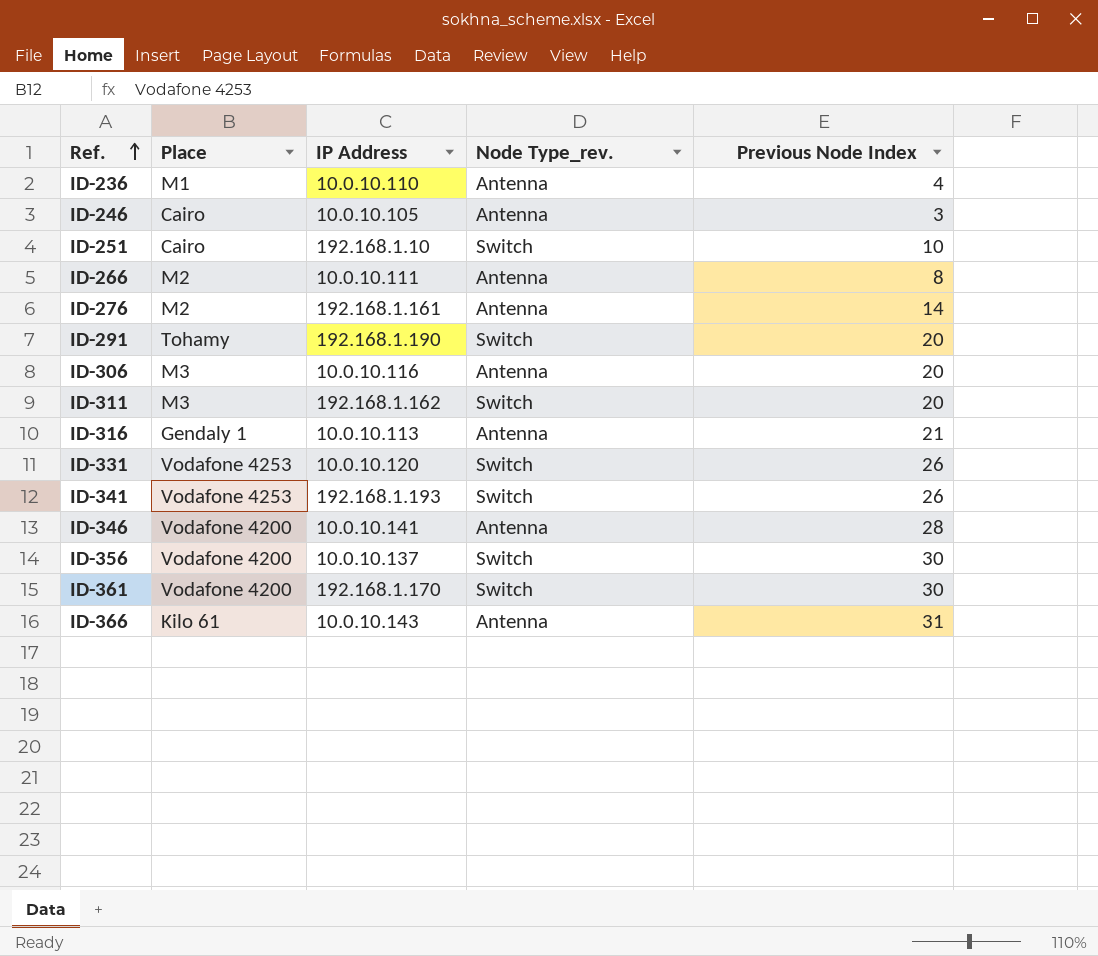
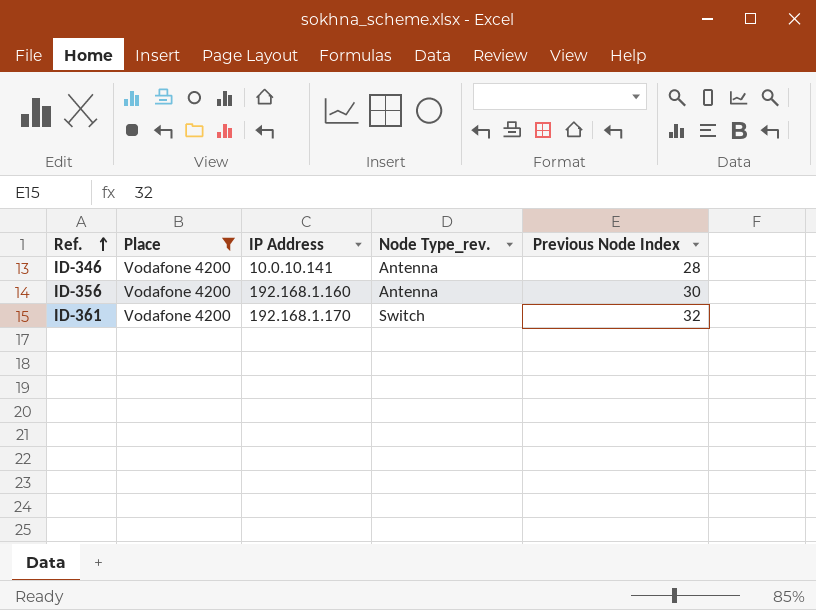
filter: none -> Place = Vodafone 4200
ID-356 | IP Address: 10.0.10.137 -> 192.168.1.160
ID-356 | Node Type_rev.: Switch -> Antenna
ID-361 | Previous Node Index: 30 -> 32

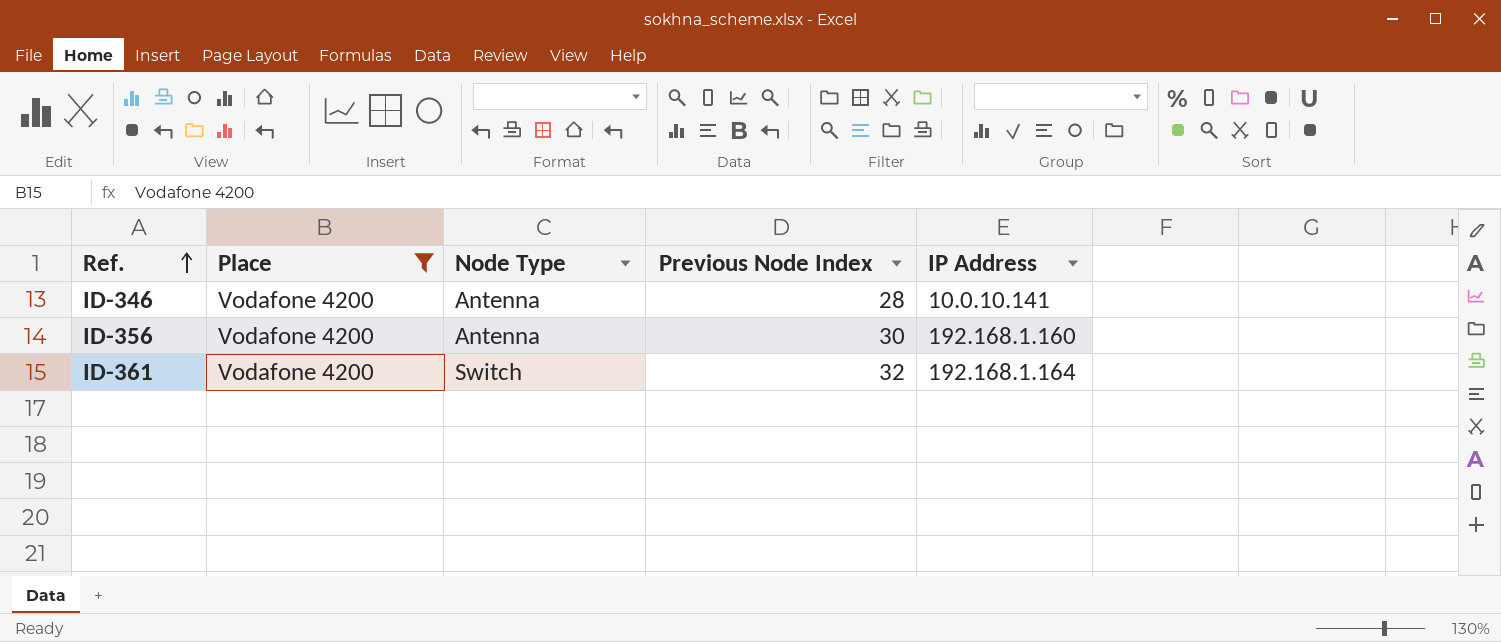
column name: Node Type_rev. -> Node Type
column IP Address | position: 3 -> 5
ID-361 | IP Address: 192.168.1.170 -> 192.168.1.164

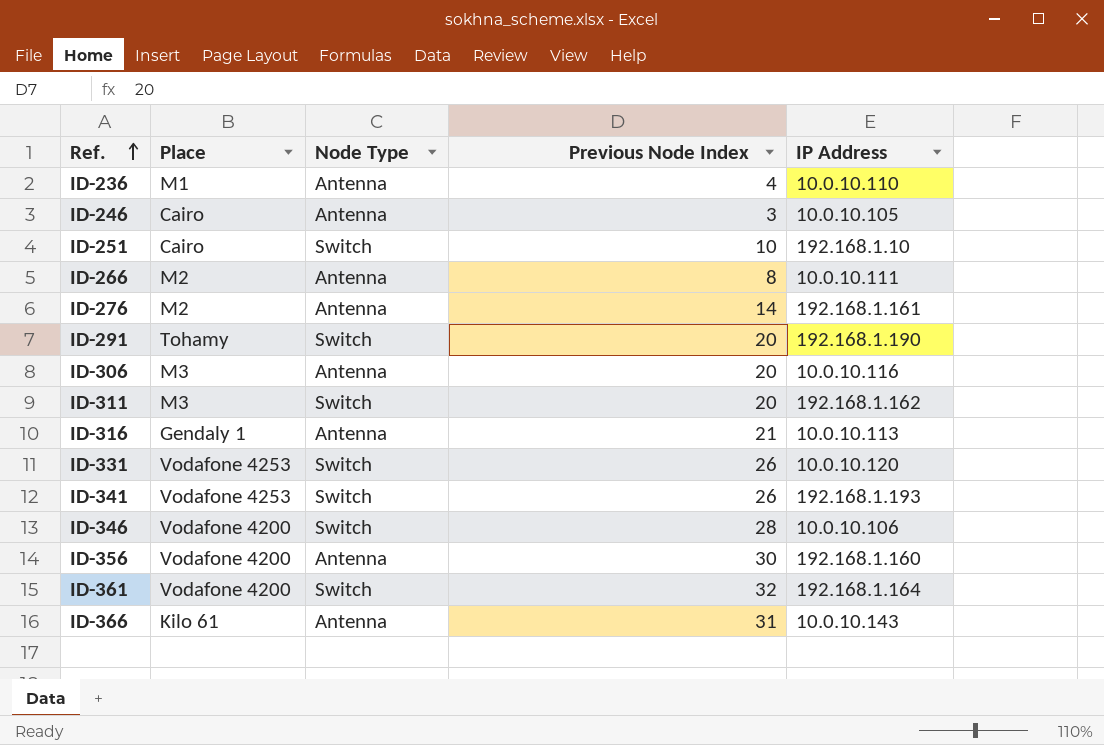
filter: Place = Vodafone 4200 -> none
ID-346 | Node Type: Antenna -> Switch
ID-346 | IP Address: 10.0.10.141 -> 10.0.10.106

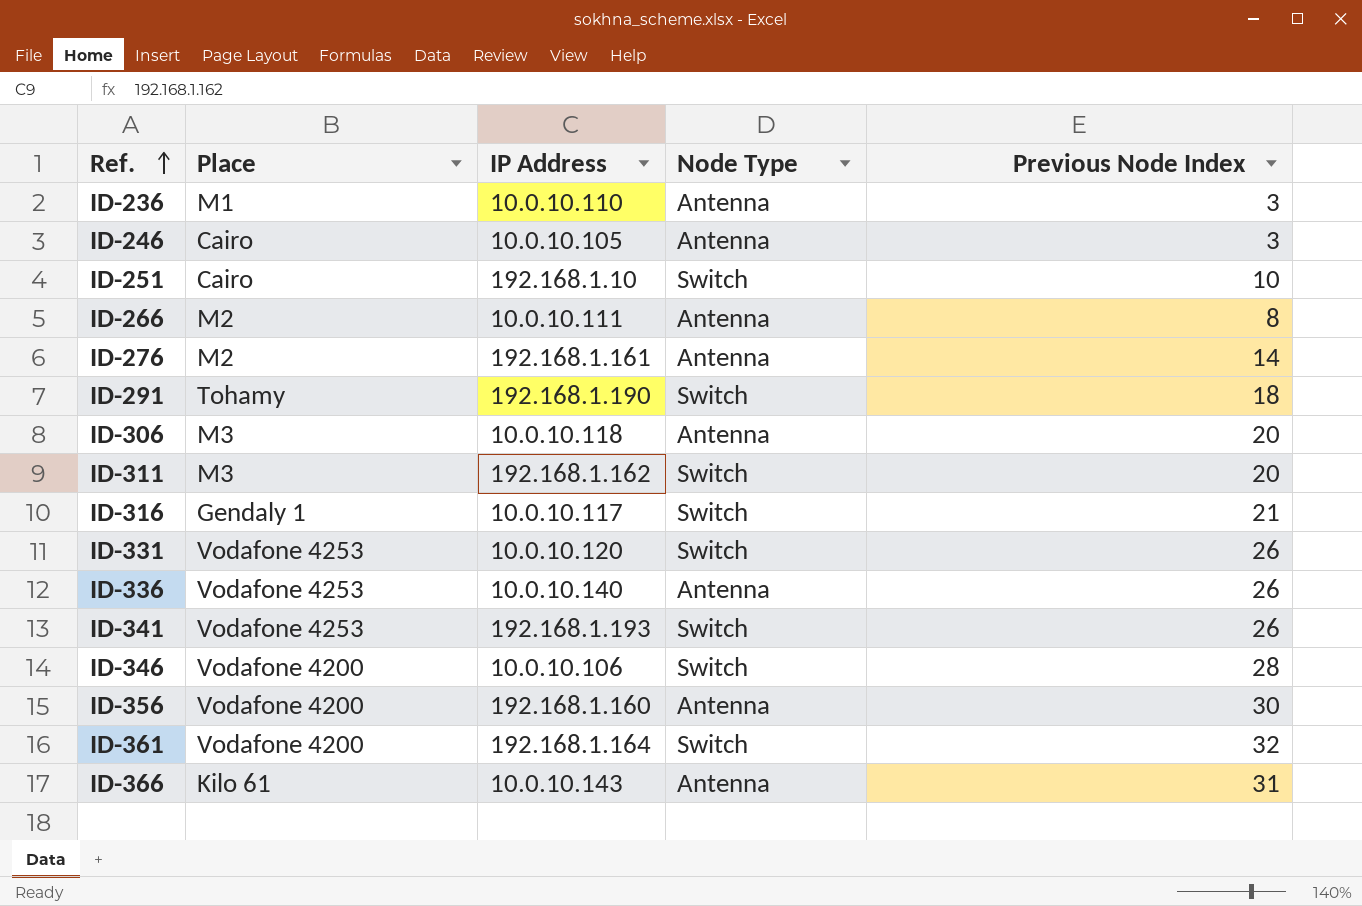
column IP Address | position: 5 -> 3
ID-236 | Previous Node Index: 4 -> 3
ID-291 | Previous Node Index: 20 -> 18
ID-306 | IP Address: 10.0.10.116 -> 10.0.10.118
ID-316 | IP Address: 10.0.10.113 -> 10.0.10.117
ID-316 | Node Type: Antenna -> Switch
row ID-336: none -> Vodafone 4253 | 10.0.10.140 | Antenna | 26

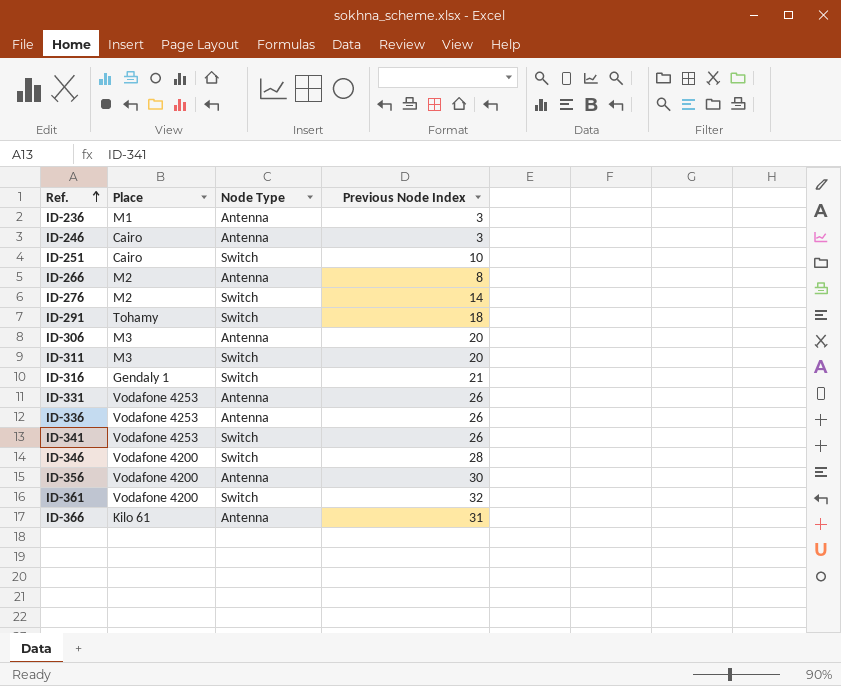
column IP Address | position: 3 -> none
ID-276 | Node Type: Antenna -> Switch
ID-331 | Node Type: Switch -> Antenna

